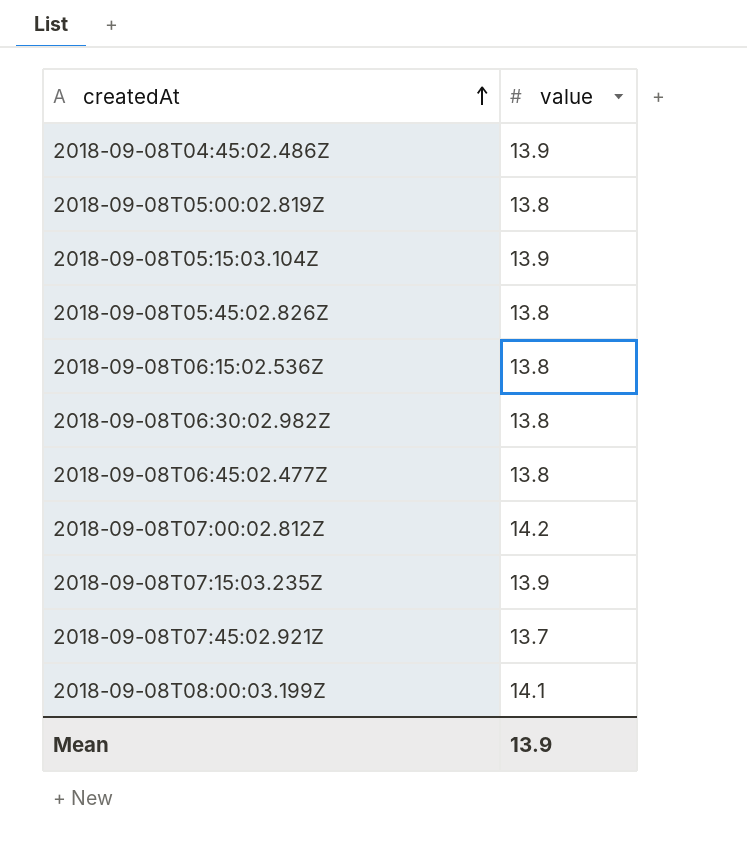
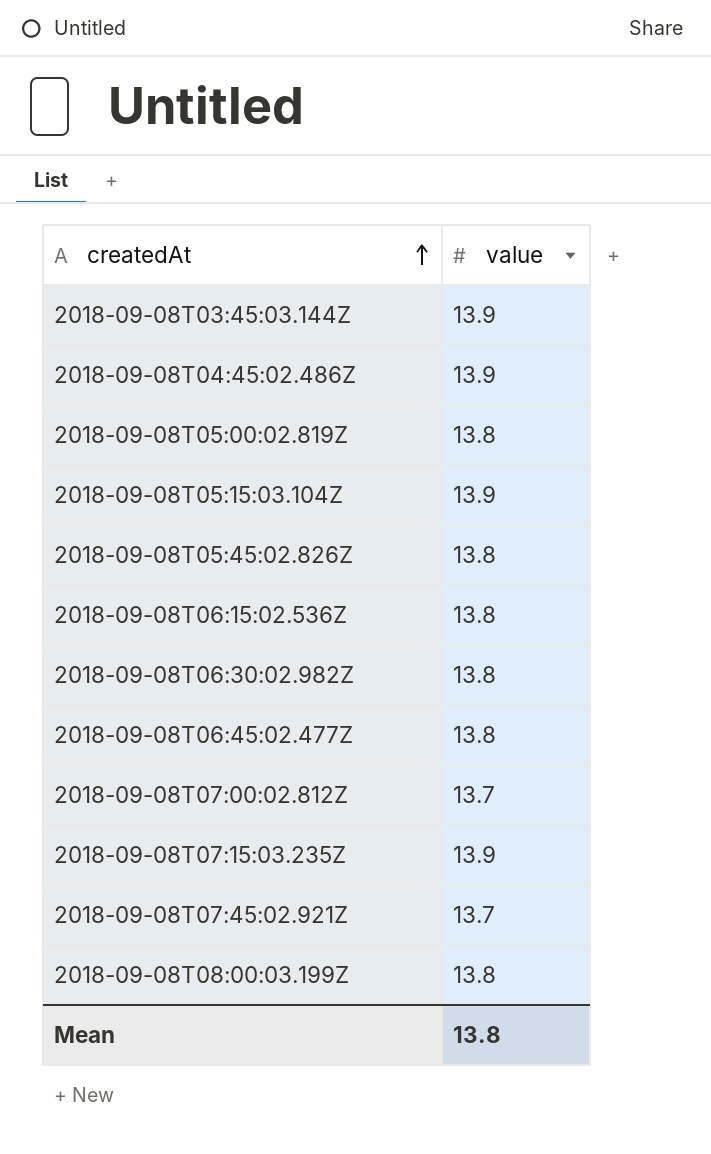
row 2018-09-08T03:45:03.144Z: none -> 13.9
2018-09-08T07:00:02.812Z | value: 14.2 -> 13.7
2018-09-08T08:00:03.199Z | value: 14.1 -> 13.8
Mean | value: 13.9 -> 13.8

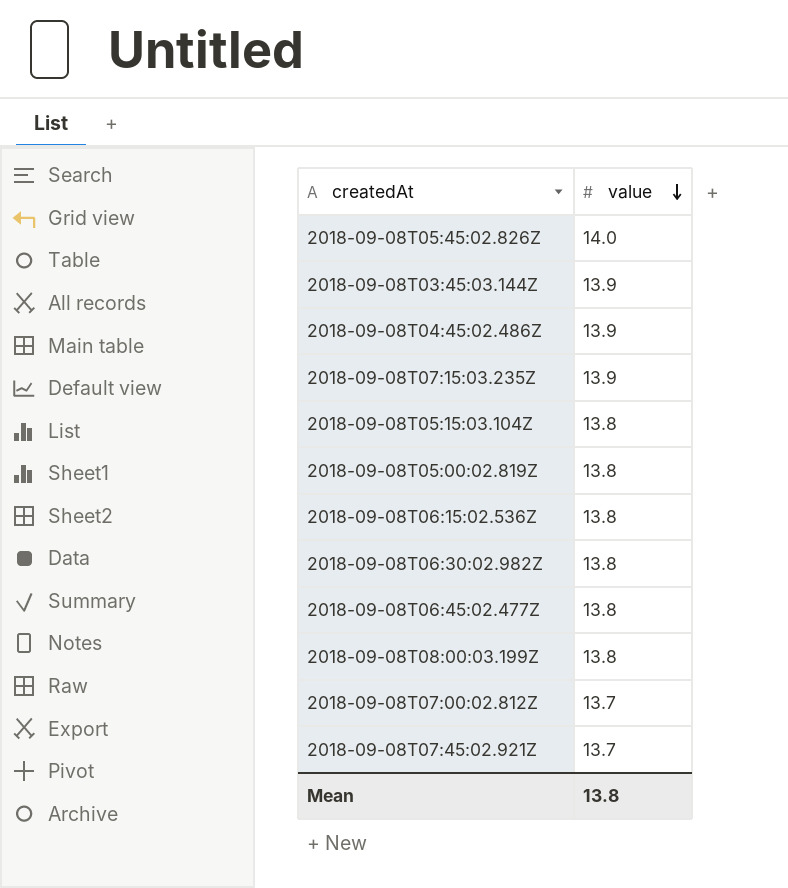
row order: createdAt ascending -> value descending
2018-09-08T05:45:02.826Z | value: 13.8 -> 14.0
2018-09-08T05:15:03.104Z | value: 13.9 -> 13.8

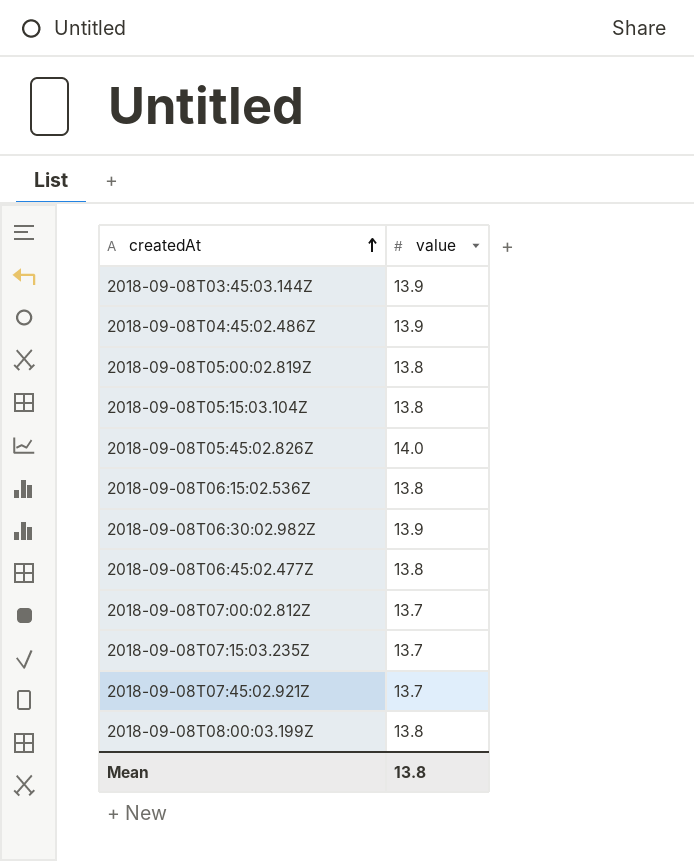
row order: value descending -> createdAt ascending
2018-09-08T06:30:02.982Z | value: 13.8 -> 13.9
2018-09-08T07:15:03.235Z | value: 13.9 -> 13.7

